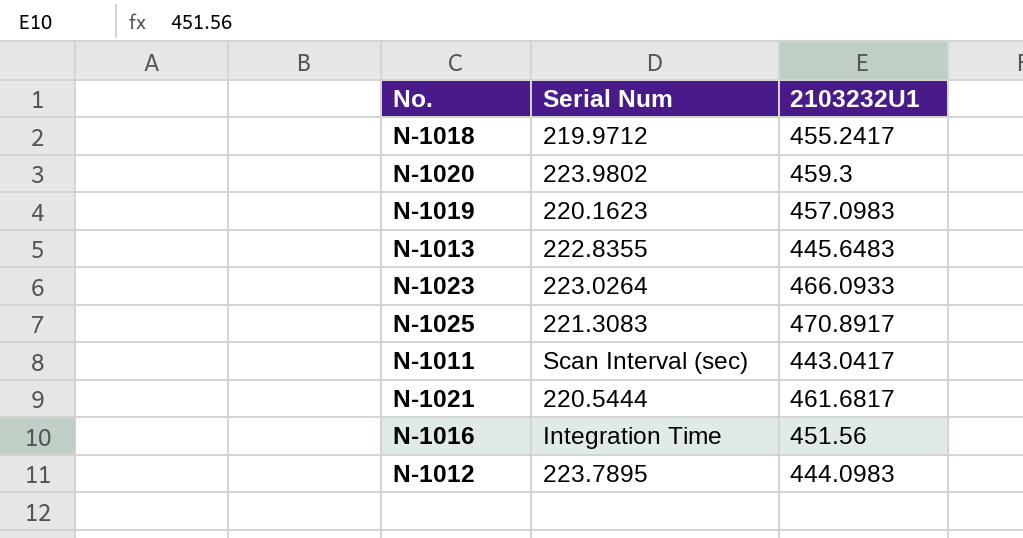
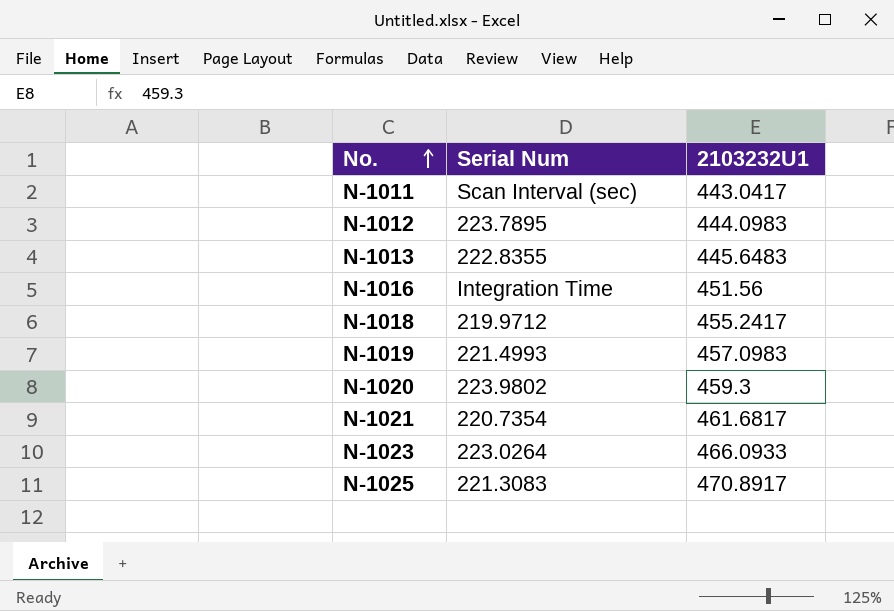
row order: none -> No. ascending
N-1019 | Serial Num: 220.1623 -> 221.4993
N-1021 | Serial Num: 220.5444 -> 220.7354

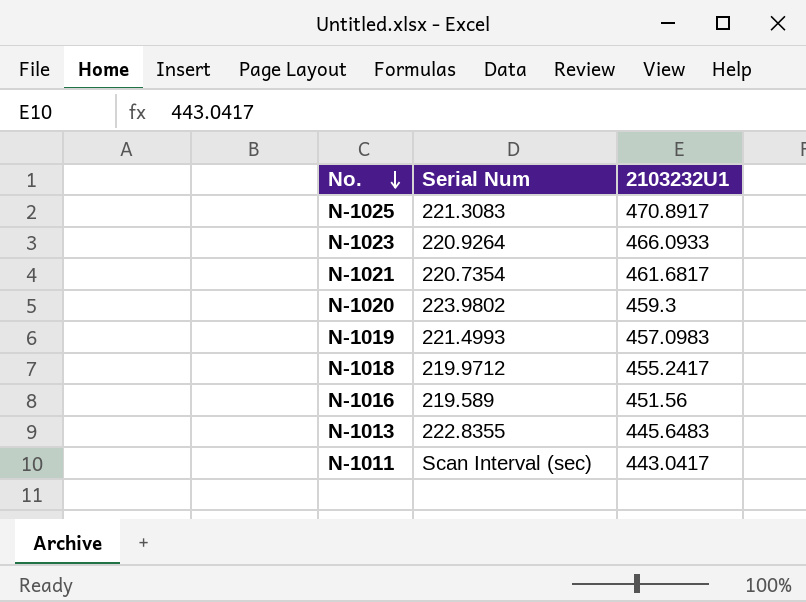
row order: No. ascending -> No. descending
row N-1012: 223.7895 | 444.0983 -> none
N-1023 | Serial Num: 223.0264 -> 220.9264
N-1016 | Serial Num: Integration Time -> 219.589

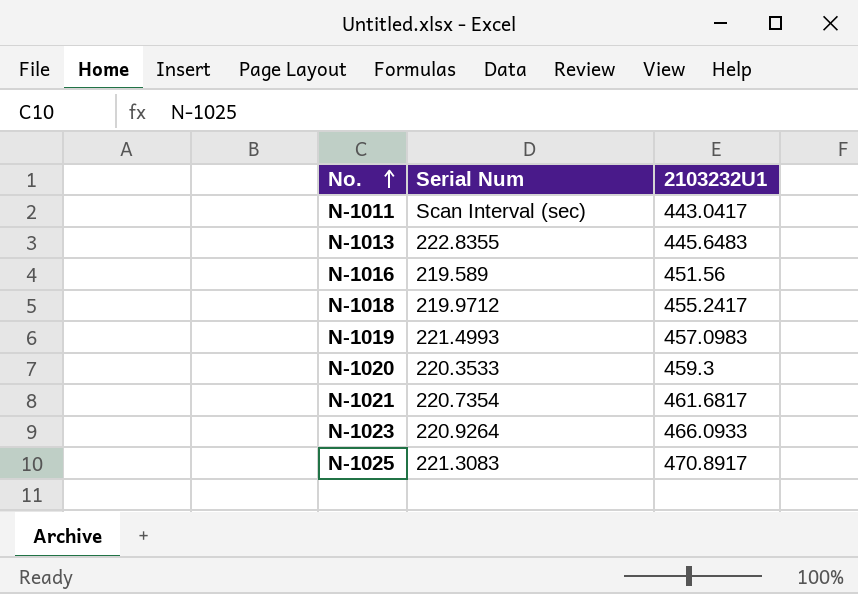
row order: No. descending -> No. ascending
N-1020 | Serial Num: 223.9802 -> 220.3533

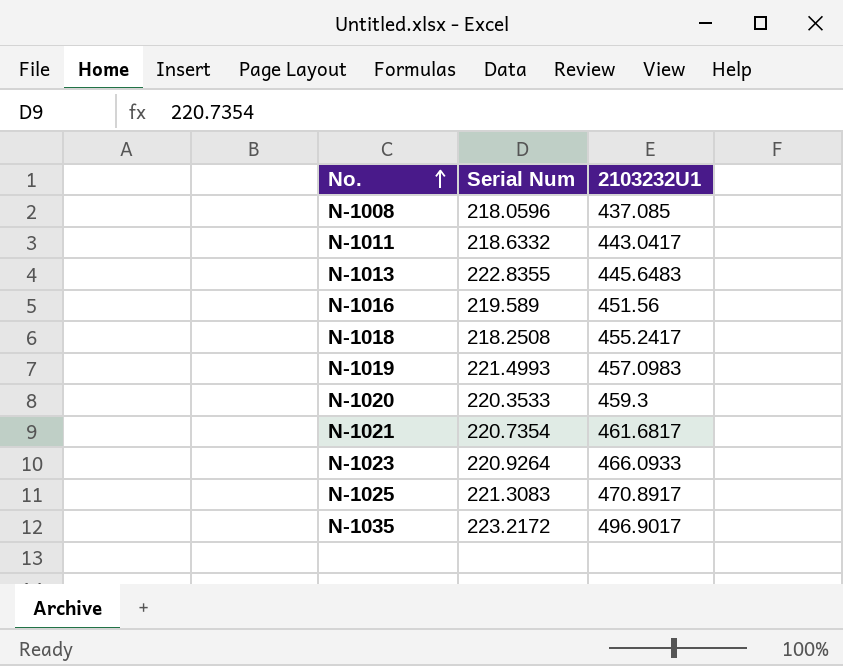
row N-1008: none -> 218.0596 | 437.085
N-1011 | Serial Num: Scan Interval (sec) -> 218.6332
N-1018 | Serial Num: 219.9712 -> 218.2508
row N-1035: none -> 223.2172 | 496.9017

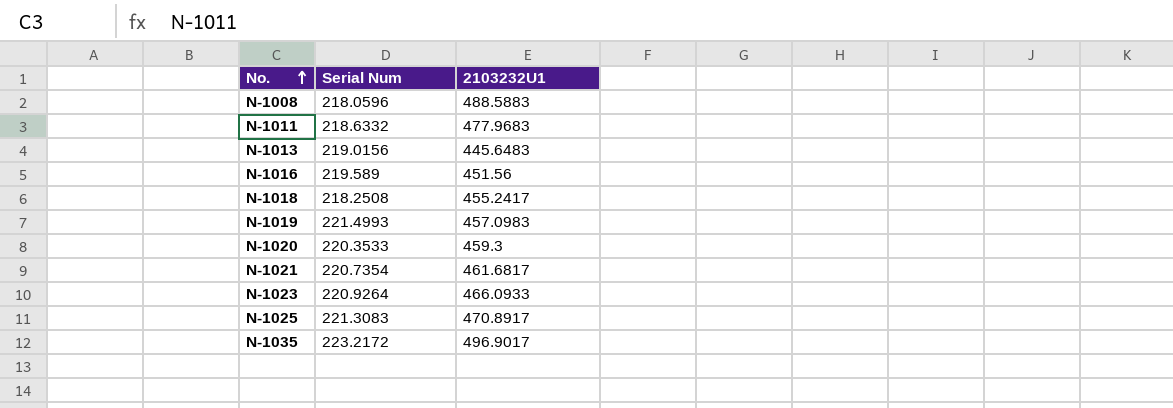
N-1008 | 2103232U1: 437.085 -> 488.5883
N-1011 | 2103232U1: 443.0417 -> 477.9683
N-1013 | Serial Num: 222.8355 -> 219.0156

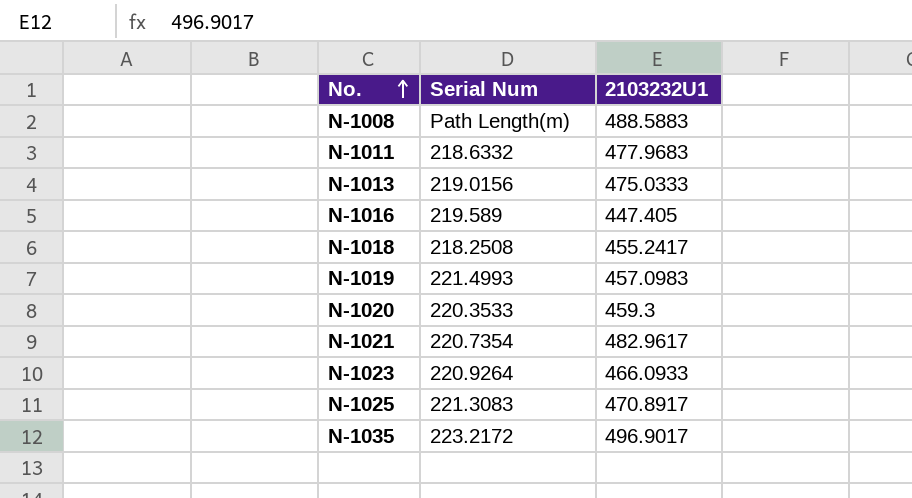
N-1008 | Serial Num: 218.0596 -> Path Length(m)
N-1013 | 2103232U1: 445.6483 -> 475.0333
N-1016 | 2103232U1: 451.56 -> 447.405
N-1021 | 2103232U1: 461.6817 -> 482.9617

